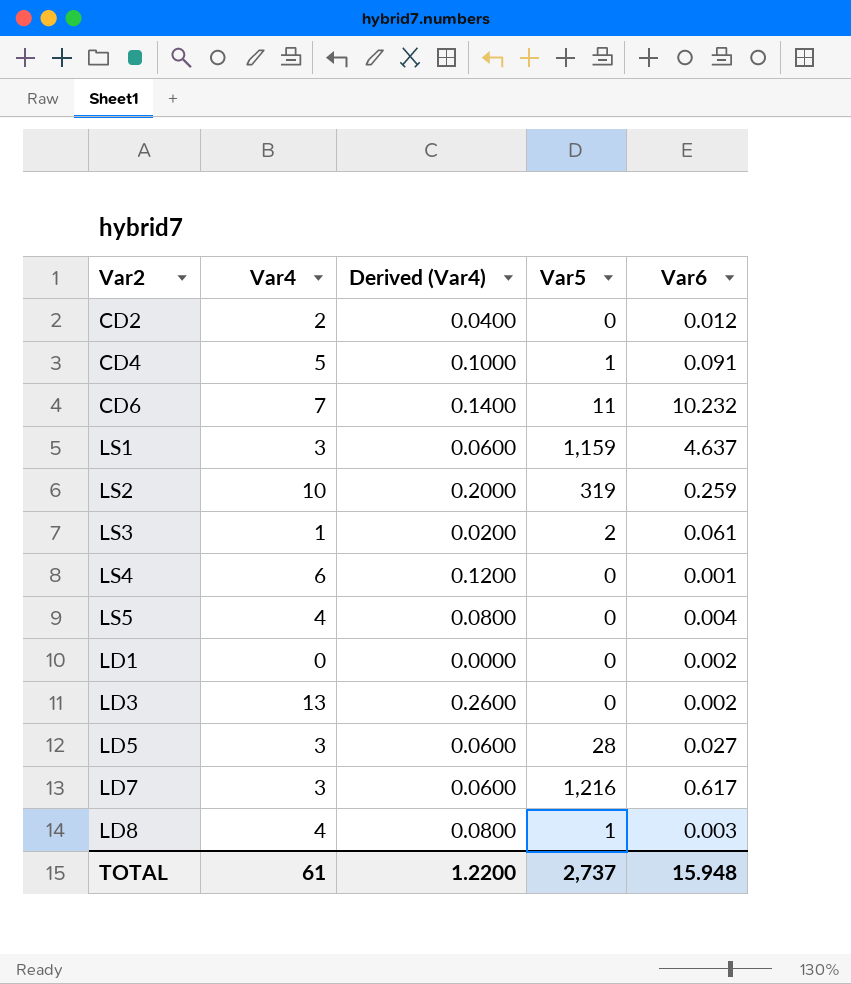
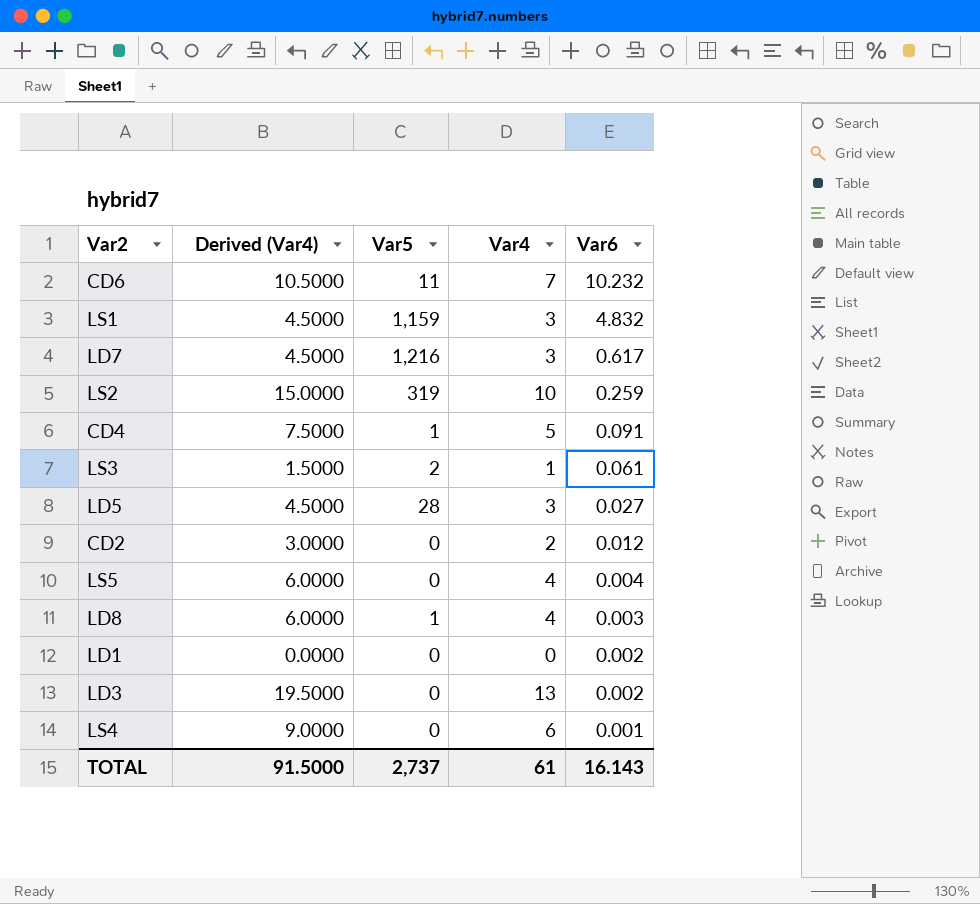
row order: none -> Var6 descending
column Derived (Var4) | formula: [Var4] * 0.02 -> [Var4] * 1.5
column Var4 | position: 2 -> 4
LS1 | Var6: 4.637 -> 4.832
TOTAL | Derived (Var4): 1.2200 -> 91.5000
TOTAL | Var6: 15.948 -> 16.143

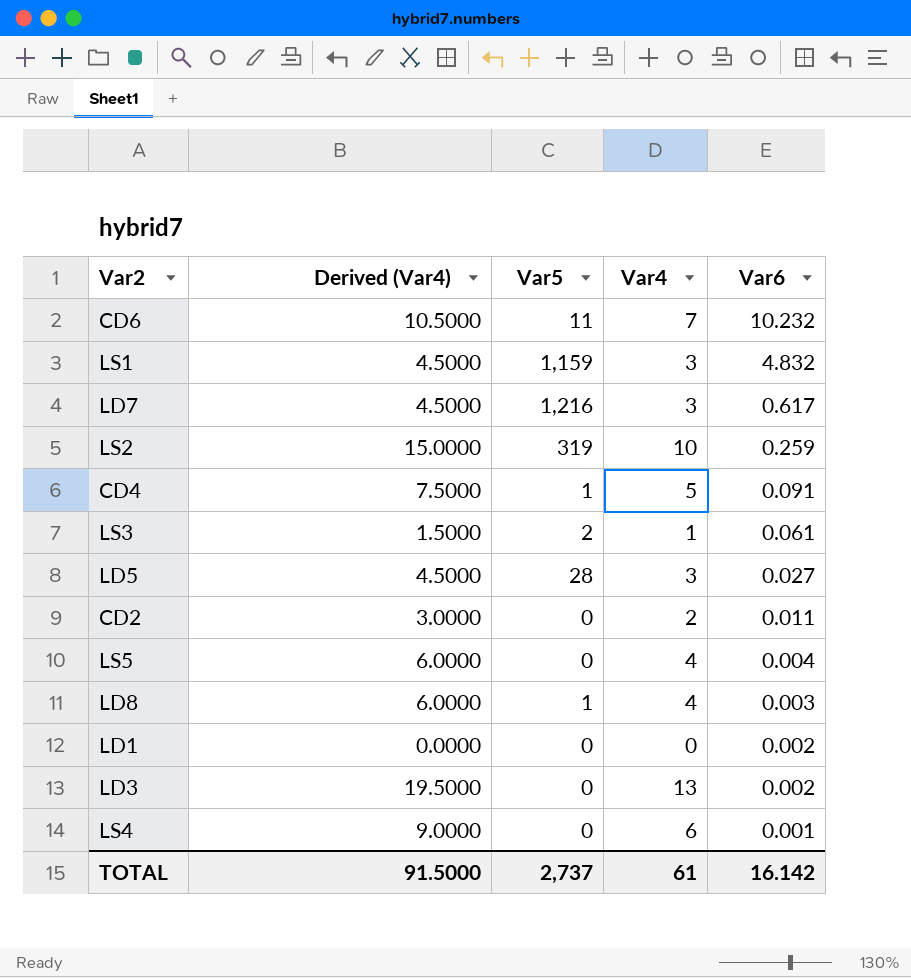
CD2 | Var6: 0.012 -> 0.011
TOTAL | Var6: 16.143 -> 16.142

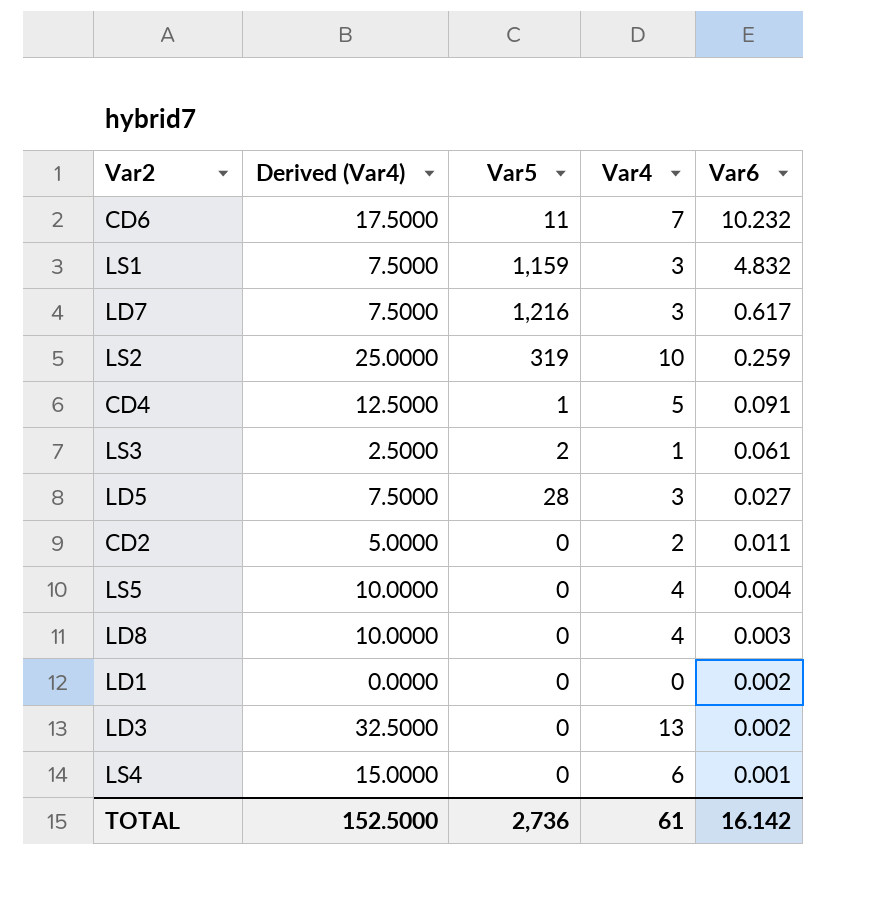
column Derived (Var4) | formula: [Var4] * 1.5 -> [Var4] * 2.5
LD8 | Var5: 1 -> 0
TOTAL | Derived (Var4): 91.5000 -> 152.5000
TOTAL | Var5: 2,737 -> 2,736

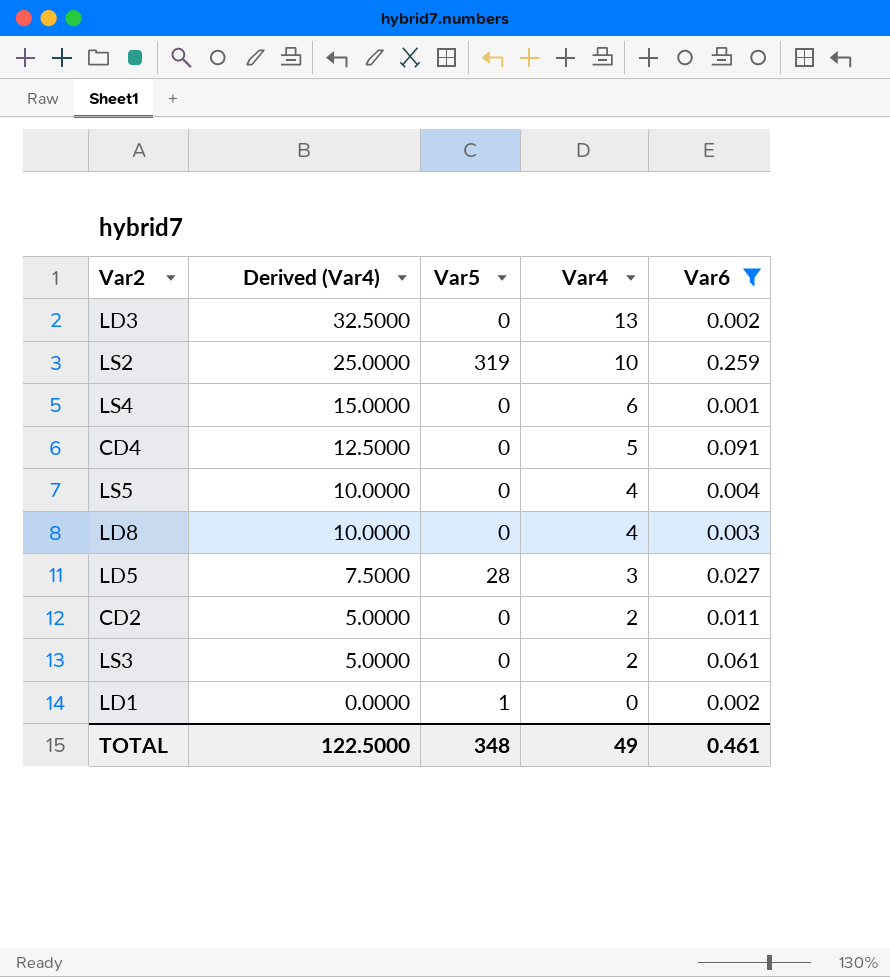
filter: none -> Var6 <= 0.259
row order: Var6 descending -> Derived (Var4) descending
CD4 | Var5: 1 -> 0
LS3 | Derived (Var4): 2.5000 -> 5.0000
LS3 | Var5: 2 -> 0
LS3 | Var4: 1 -> 2
LD1 | Var5: 0 -> 1
TOTAL | Derived (Var4): 152.5000 -> 122.5000
TOTAL | Var5: 2,736 -> 348
TOTAL | Var4: 61 -> 49
TOTAL | Var6: 16.142 -> 0.461

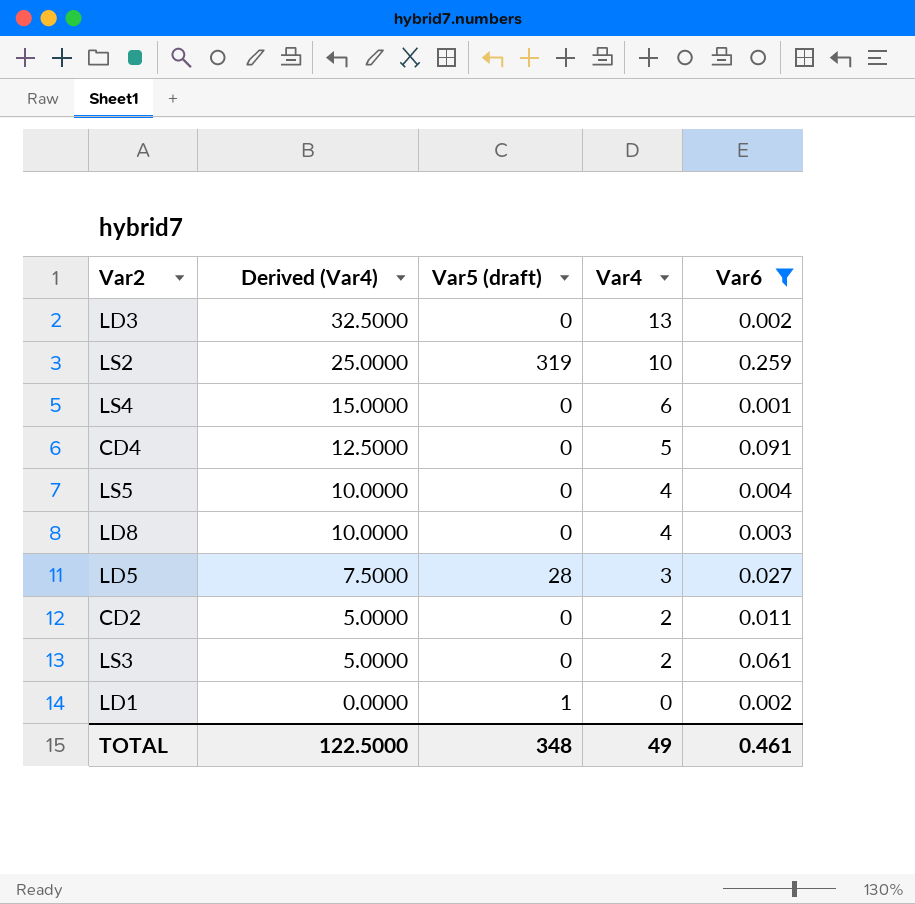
column name: Var5 -> Var5 (draft)

